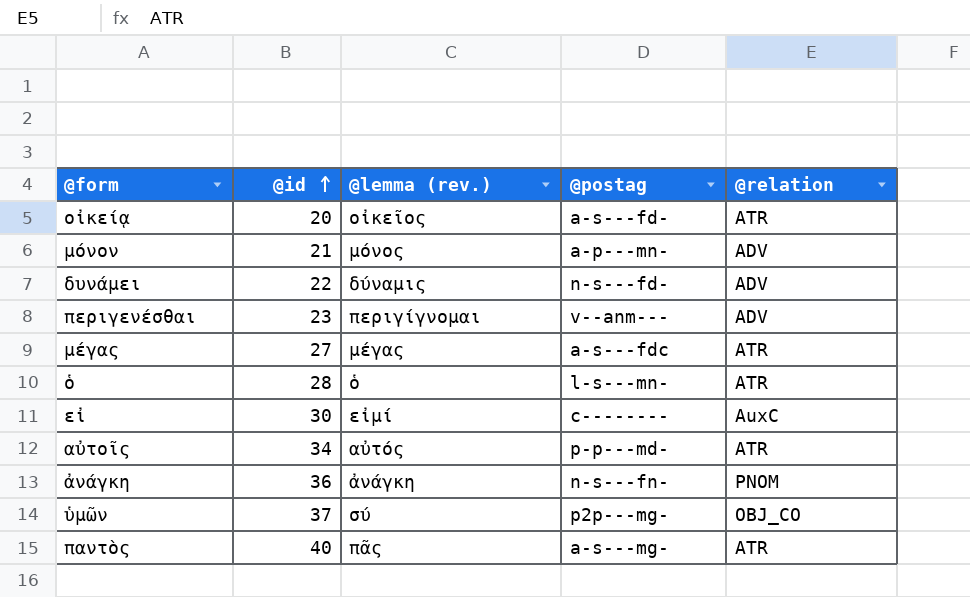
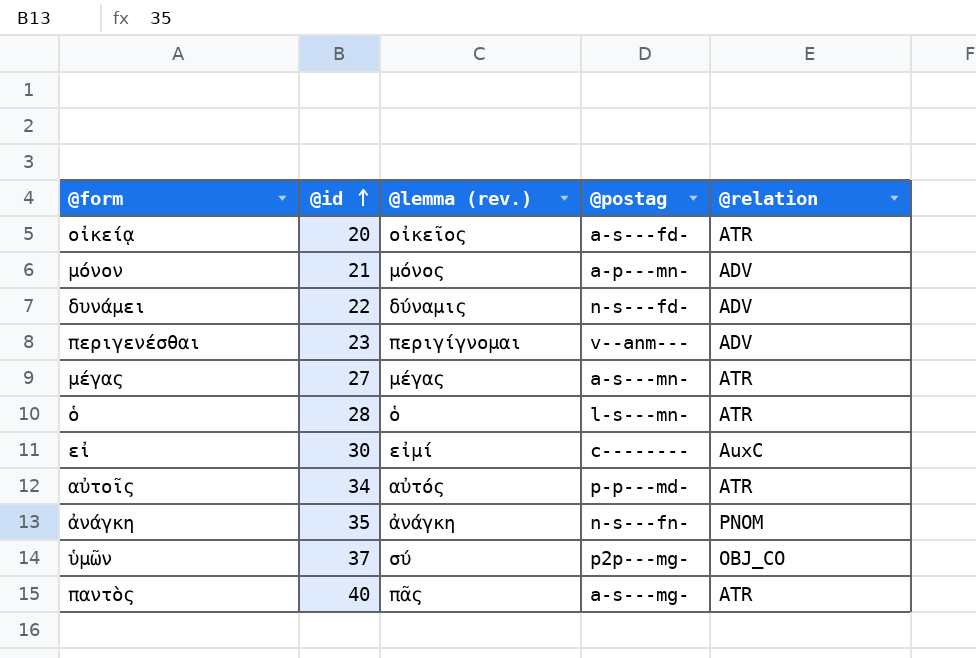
μέγας | @postag: a-s---fdc -> a-s---mn-
ἀνάγκη | @id: 36 -> 35

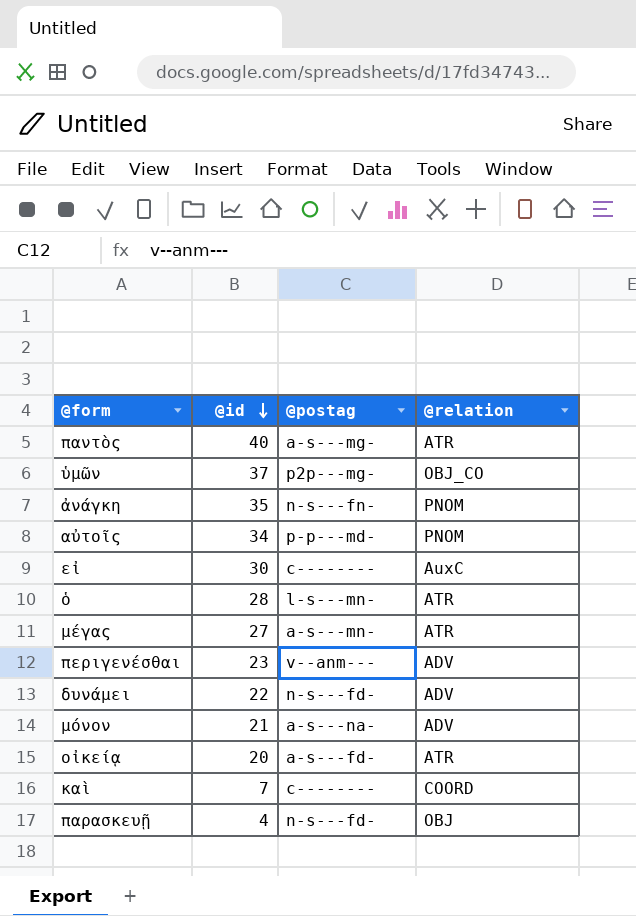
row order: @id ascending -> @id descending
column @lemma (rev.) | position: 3 -> none
αὐτοῖς | @relation: ATR -> PNOM
μόνον | @postag: a-p---mn- -> a-s---na-
row καὶ: none -> 7 | c-------- | COORD
row παρασκευῇ: none -> 4 | n-s---fd- | OBJ

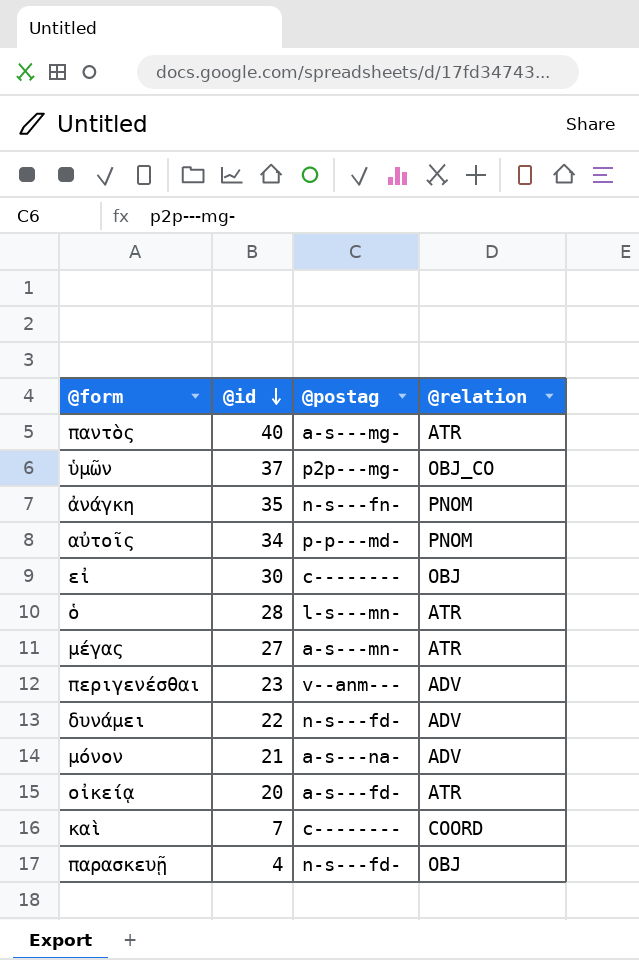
εἰ | @relation: AuxC -> OBJ

